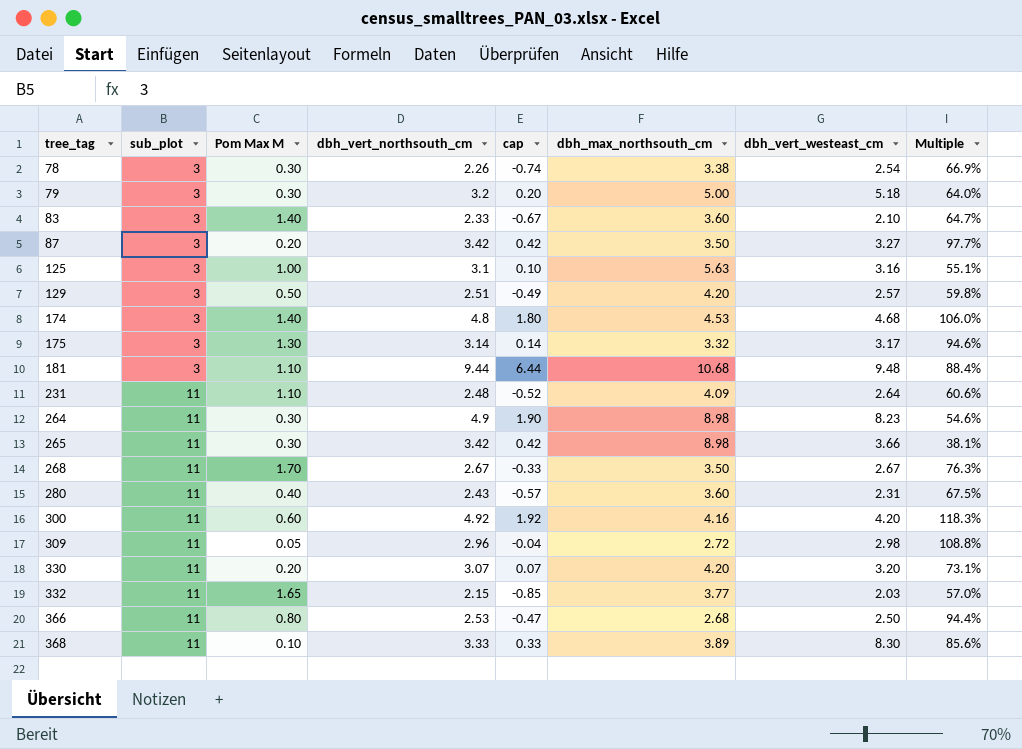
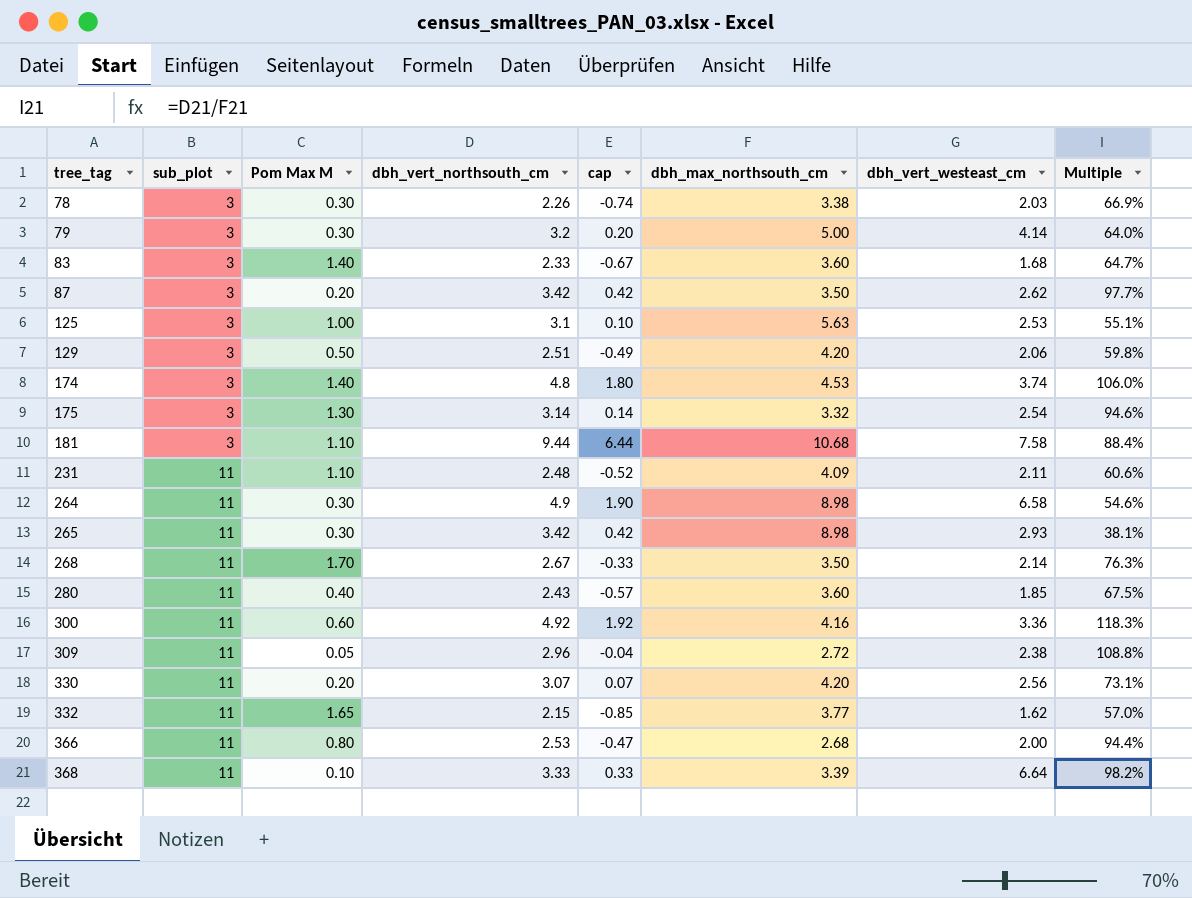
78 | dbh_vert_westeast_cm: 2.54 -> 2.03
79 | dbh_vert_westeast_cm: 5.18 -> 4.14
83 | dbh_vert_westeast_cm: 2.10 -> 1.68
87 | dbh_vert_westeast_cm: 3.27 -> 2.62
125 | dbh_vert_westeast_cm: 3.16 -> 2.53
129 | dbh_vert_westeast_cm: 2.57 -> 2.06
174 | dbh_vert_westeast_cm: 4.68 -> 3.74
175 | dbh_vert_westeast_cm: 3.17 -> 2.54
181 | dbh_vert_westeast_cm: 9.48 -> 7.58
231 | dbh_vert_westeast_cm: 2.64 -> 2.11
264 | dbh_vert_westeast_cm: 8.23 -> 6.58
265 | dbh_vert_westeast_cm: 3.66 -> 2.93
268 | dbh_vert_westeast_cm: 2.67 -> 2.14
280 | dbh_vert_westeast_cm: 2.31 -> 1.85
300 | dbh_vert_westeast_cm: 4.20 -> 3.36
309 | dbh_vert_westeast_cm: 2.98 -> 2.38
330 | dbh_vert_westeast_cm: 3.20 -> 2.56
332 | dbh_vert_westeast_cm: 2.03 -> 1.62
366 | dbh_vert_westeast_cm: 2.50 -> 2.00
368 | dbh_max_northsouth_cm: 3.89 -> 3.39
368 | dbh_vert_westeast_cm: 8.30 -> 6.64
368 | Multiple: 85.6% -> 98.2%

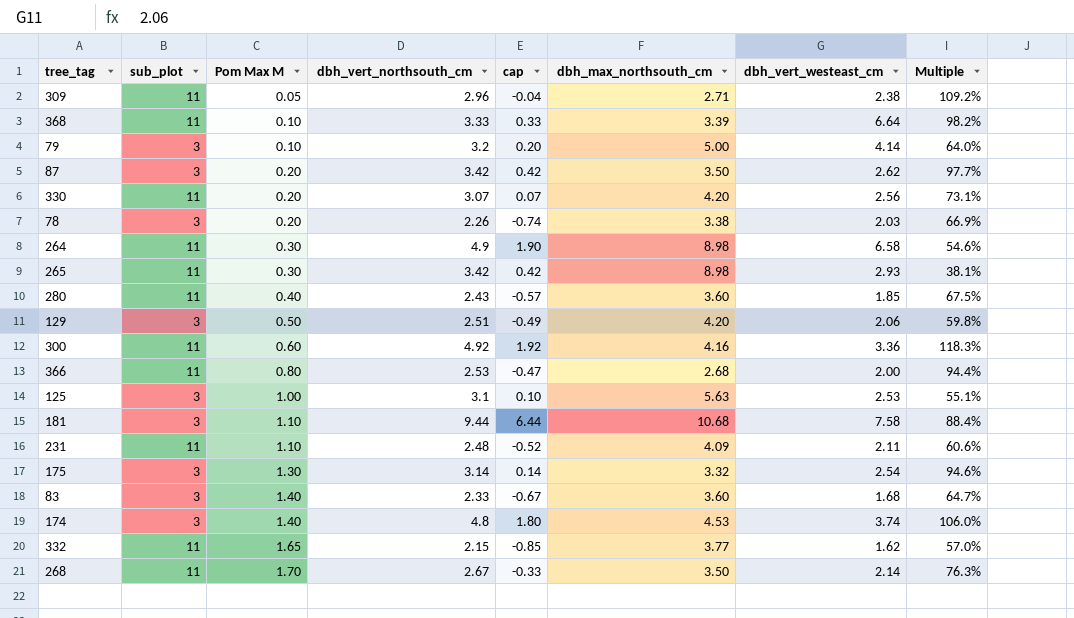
row order: tree_tag ascending -> Pom Max M ascending
309 | dbh_max_northsouth_cm: 2.72 -> 2.71
309 | Multiple: 108.8% -> 109.2%
79 | Pom Max M: 0.30 -> 0.10
78 | Pom Max M: 0.30 -> 0.20

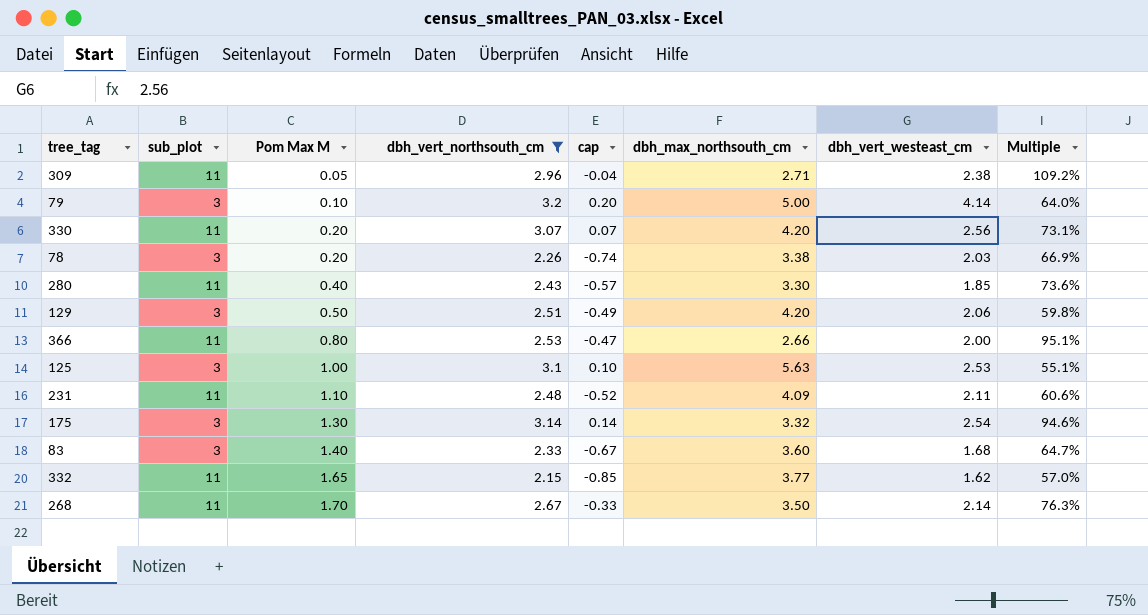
filter: none -> dbh_vert_northsouth_cm <= 3.2
280 | dbh_max_northsouth_cm: 3.60 -> 3.30
280 | Multiple: 67.5% -> 73.6%
366 | dbh_max_northsouth_cm: 2.68 -> 2.66
366 | Multiple: 94.4% -> 95.1%

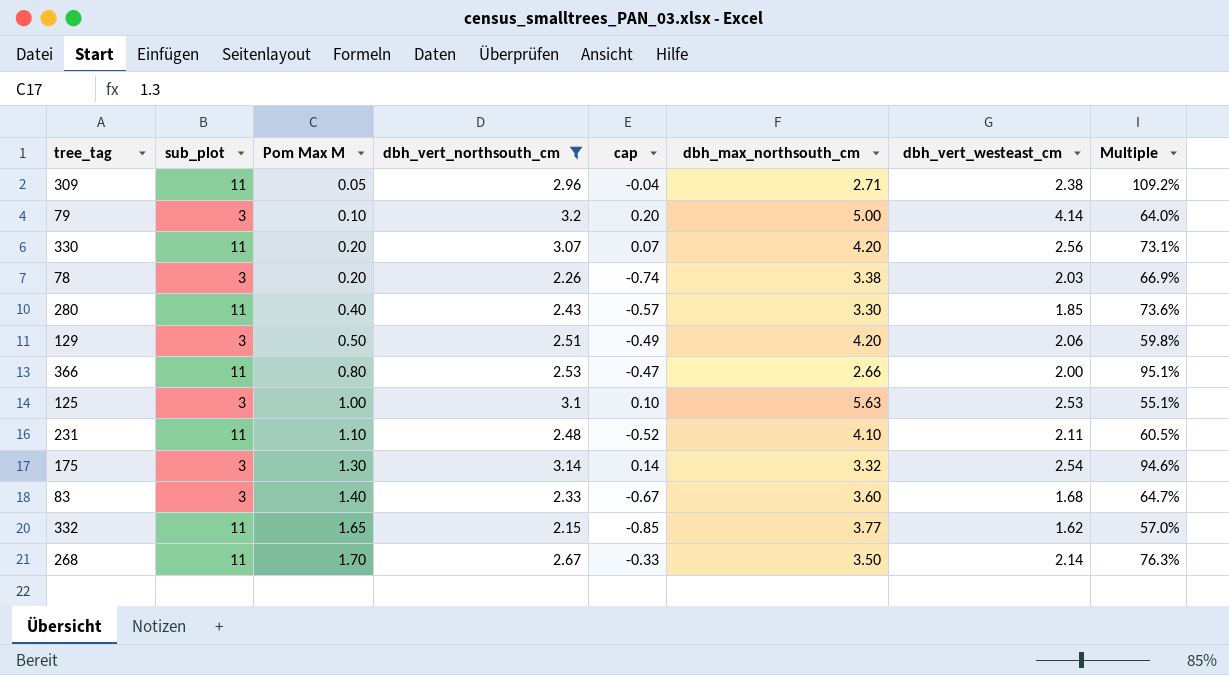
231 | dbh_max_northsouth_cm: 4.09 -> 4.10
231 | Multiple: 60.6% -> 60.5%

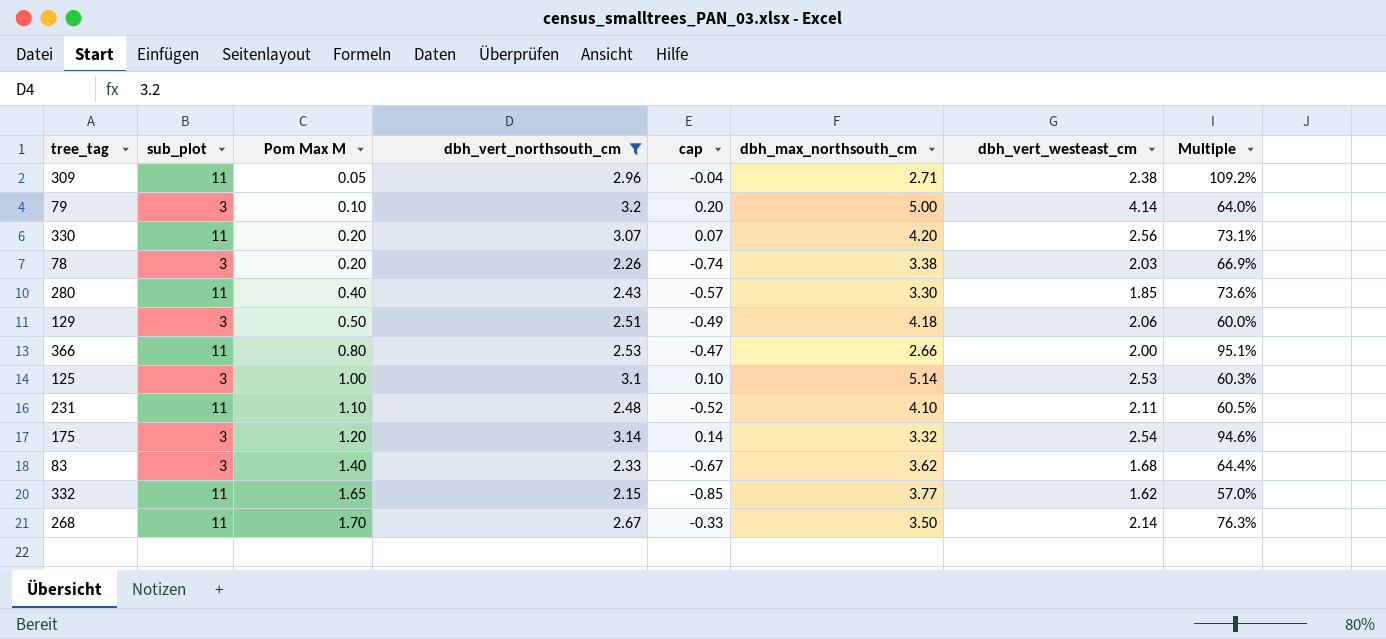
129 | dbh_max_northsouth_cm: 4.20 -> 4.18
129 | Multiple: 59.8% -> 60.0%
125 | dbh_max_northsouth_cm: 5.63 -> 5.14
125 | Multiple: 55.1% -> 60.3%
175 | Pom Max M: 1.30 -> 1.20
83 | dbh_max_northsouth_cm: 3.60 -> 3.62
83 | Multiple: 64.7% -> 64.4%

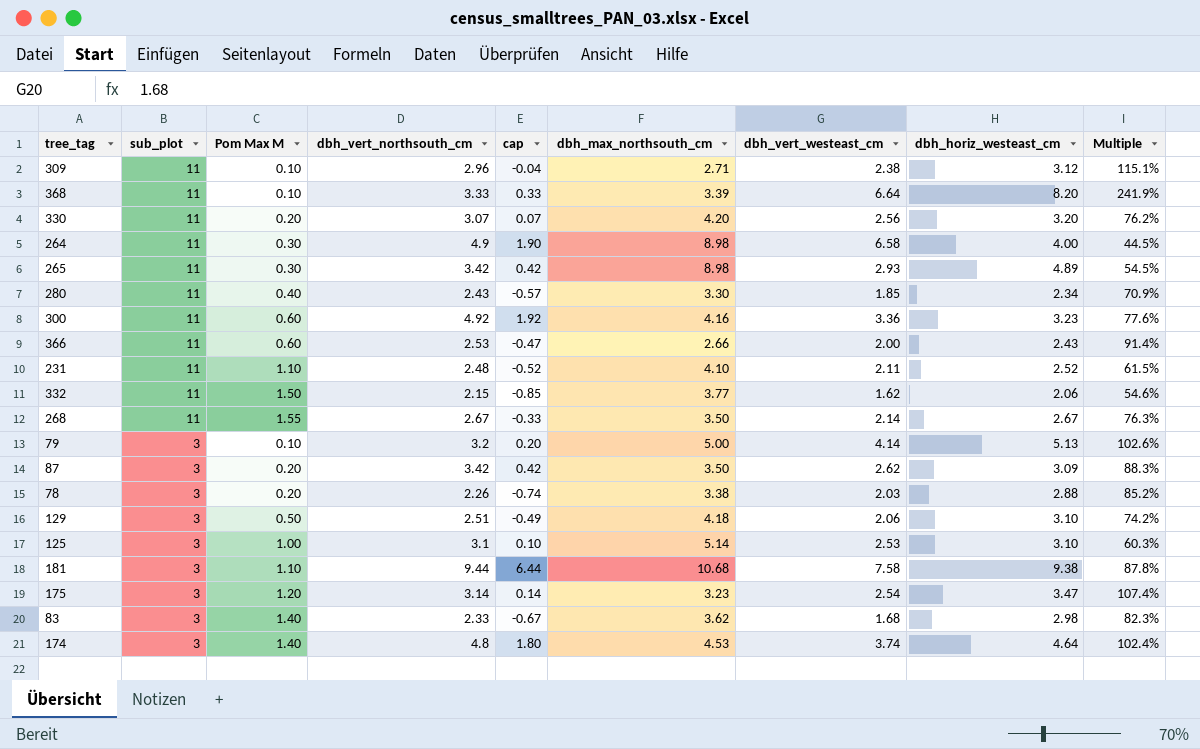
filter: dbh_vert_northsouth_cm <= 3.2 -> none
row order: Pom Max M ascending -> sub_plot descending
column dbh_horiz_westeast_cm | position: none -> 8
column Multiple | formula: [dbh_vert_northsouth_cm] / [dbh_max_northsouth_cm] -> [dbh_horiz_westeast_cm] / [dbh_max_northsouth_cm]
309 | Pom Max M: 0.05 -> 0.10
366 | Pom Max M: 0.80 -> 0.60
332 | Pom Max M: 1.65 -> 1.50
268 | Pom Max M: 1.70 -> 1.55
175 | dbh_max_northsouth_cm: 3.32 -> 3.23

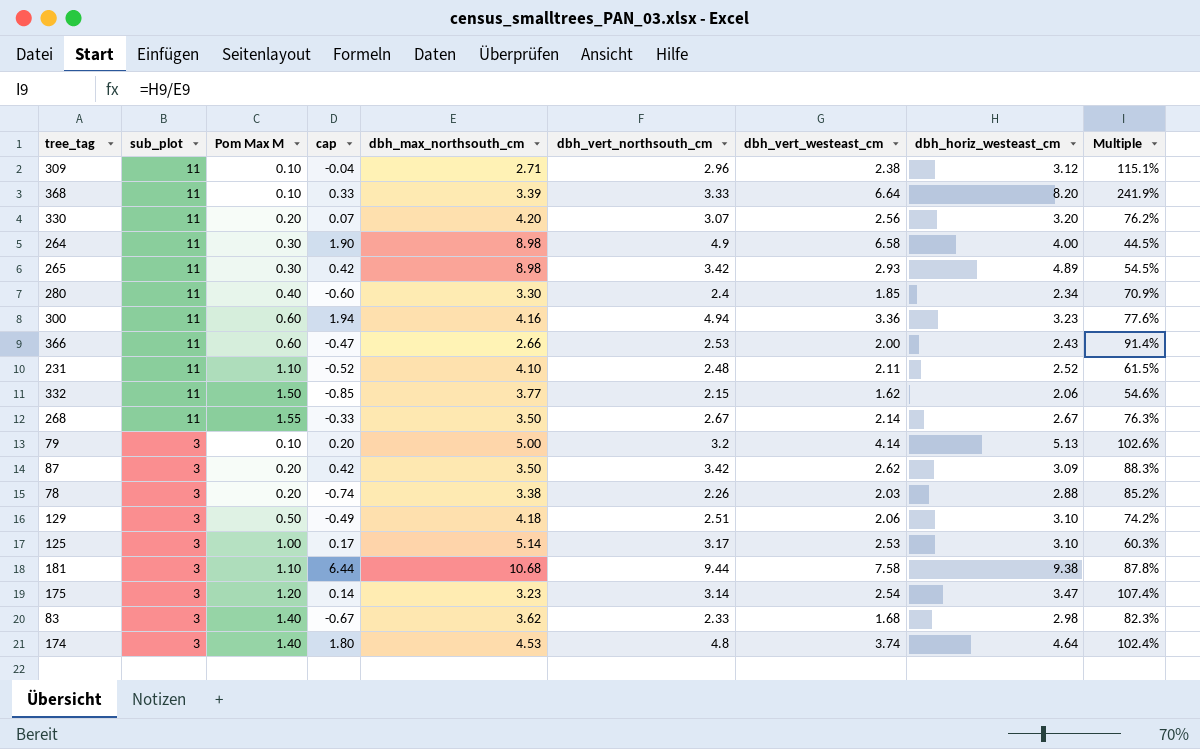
column dbh_vert_northsouth_cm | position: 4 -> 6
280 | cap: -0.57 -> -0.60
280 | dbh_vert_northsouth_cm: 2.43 -> 2.4
300 | cap: 1.92 -> 1.94
300 | dbh_vert_northsouth_cm: 4.92 -> 4.94
125 | cap: 0.10 -> 0.17
125 | dbh_vert_northsouth_cm: 3.1 -> 3.17

